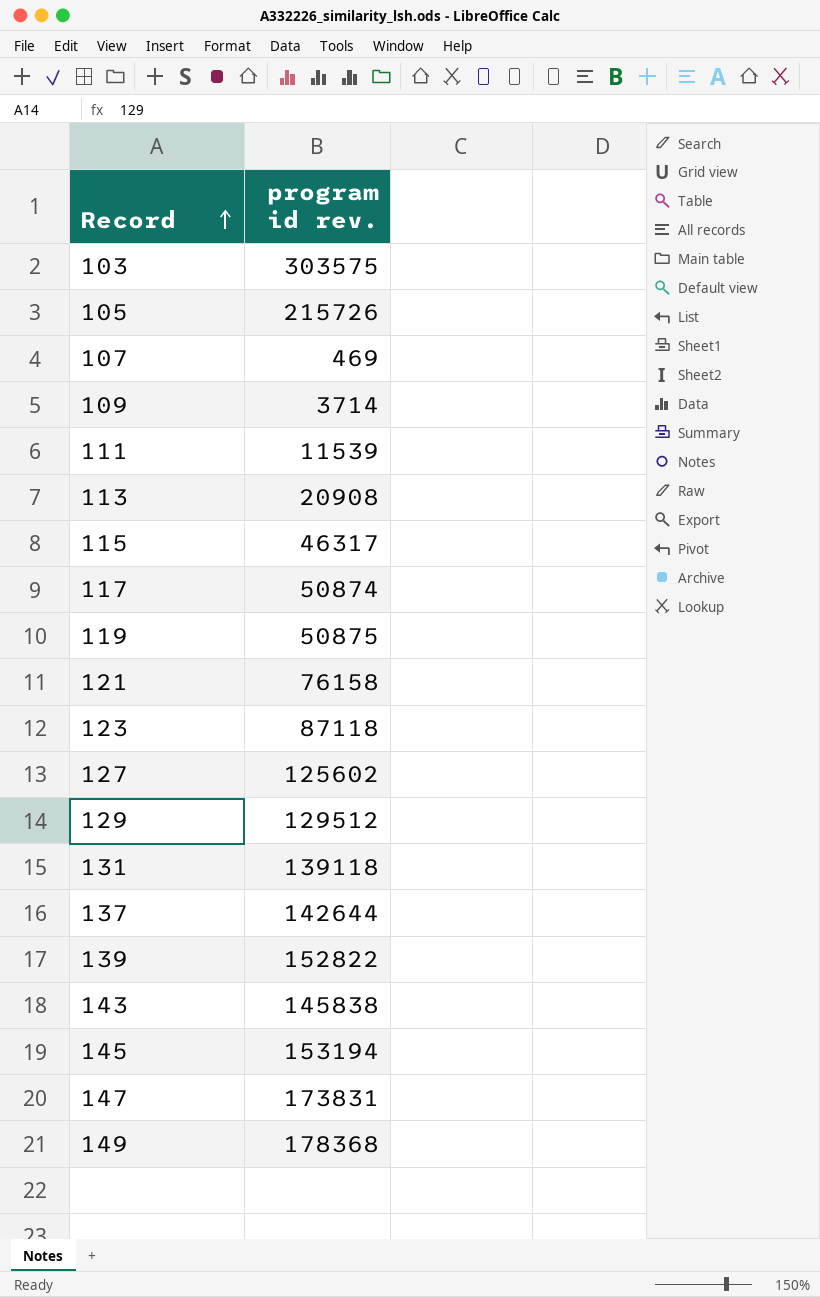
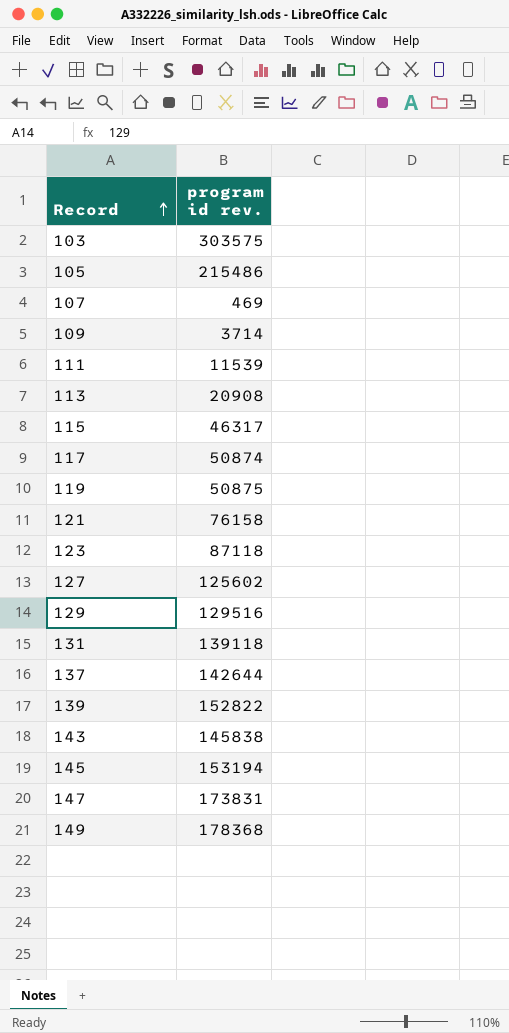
105 | program id rev.: 215726 -> 215486
129 | program id rev.: 129512 -> 129516

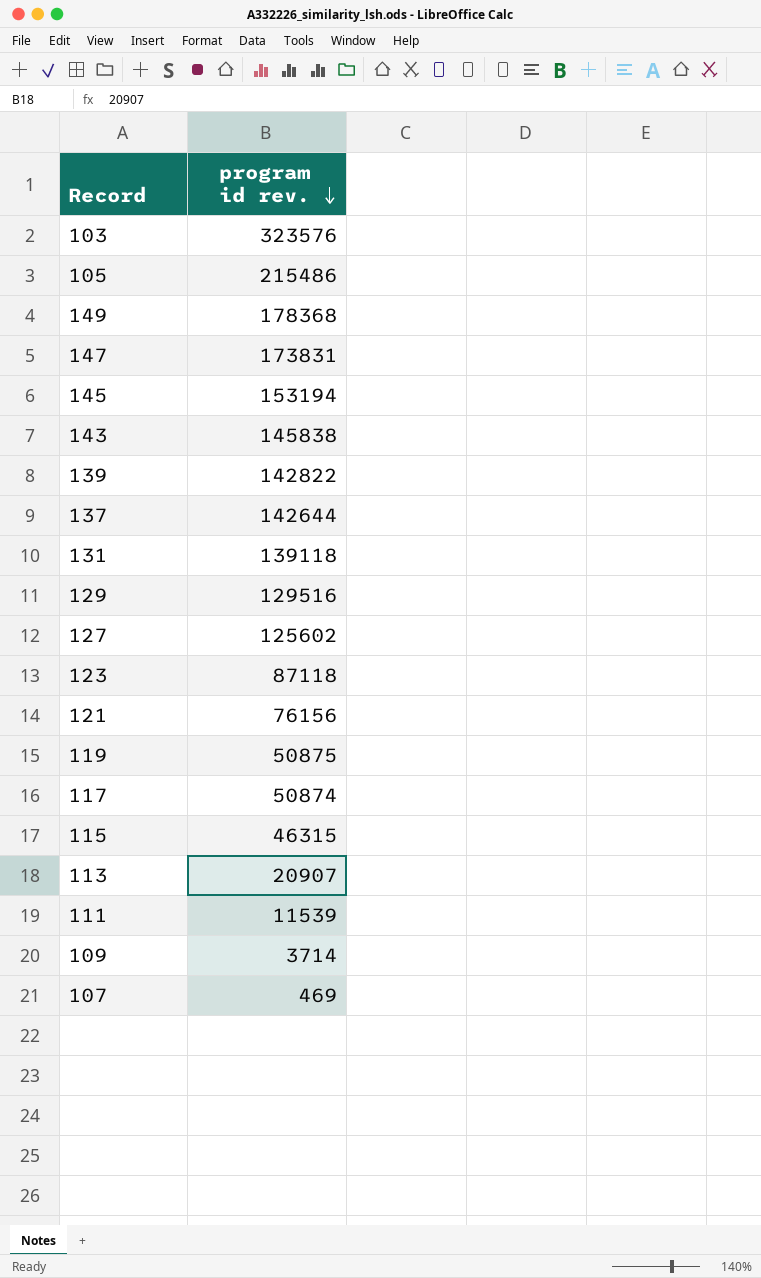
row order: Record ascending -> program id rev. descending
103 | program id rev.: 303575 -> 323576
139 | program id rev.: 152822 -> 142822
121 | program id rev.: 76158 -> 76156
115 | program id rev.: 46317 -> 46315
113 | program id rev.: 20908 -> 20907

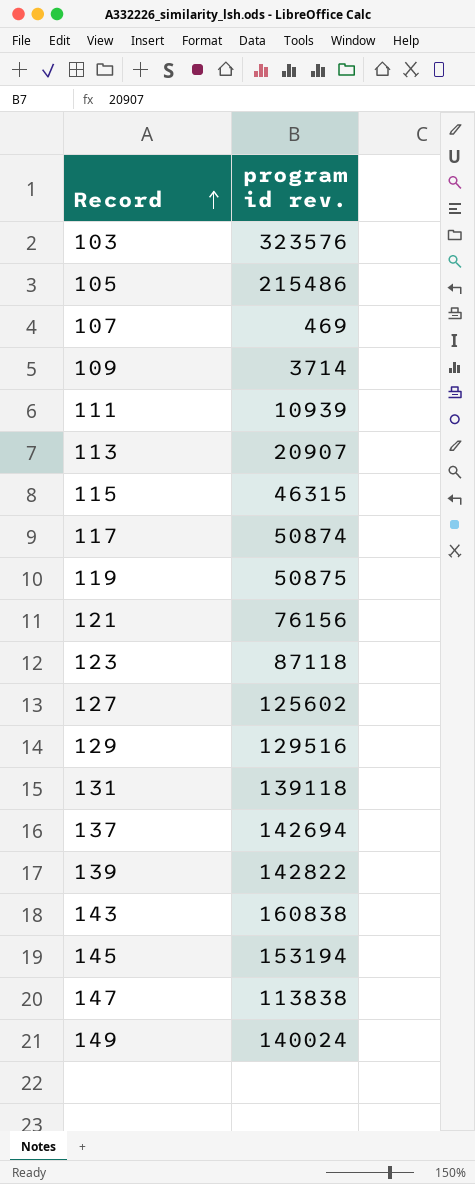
row order: program id rev. descending -> Record ascending
111 | program id rev.: 11539 -> 10939
137 | program id rev.: 142644 -> 142694
143 | program id rev.: 145838 -> 160838
147 | program id rev.: 173831 -> 113838
149 | program id rev.: 178368 -> 140024

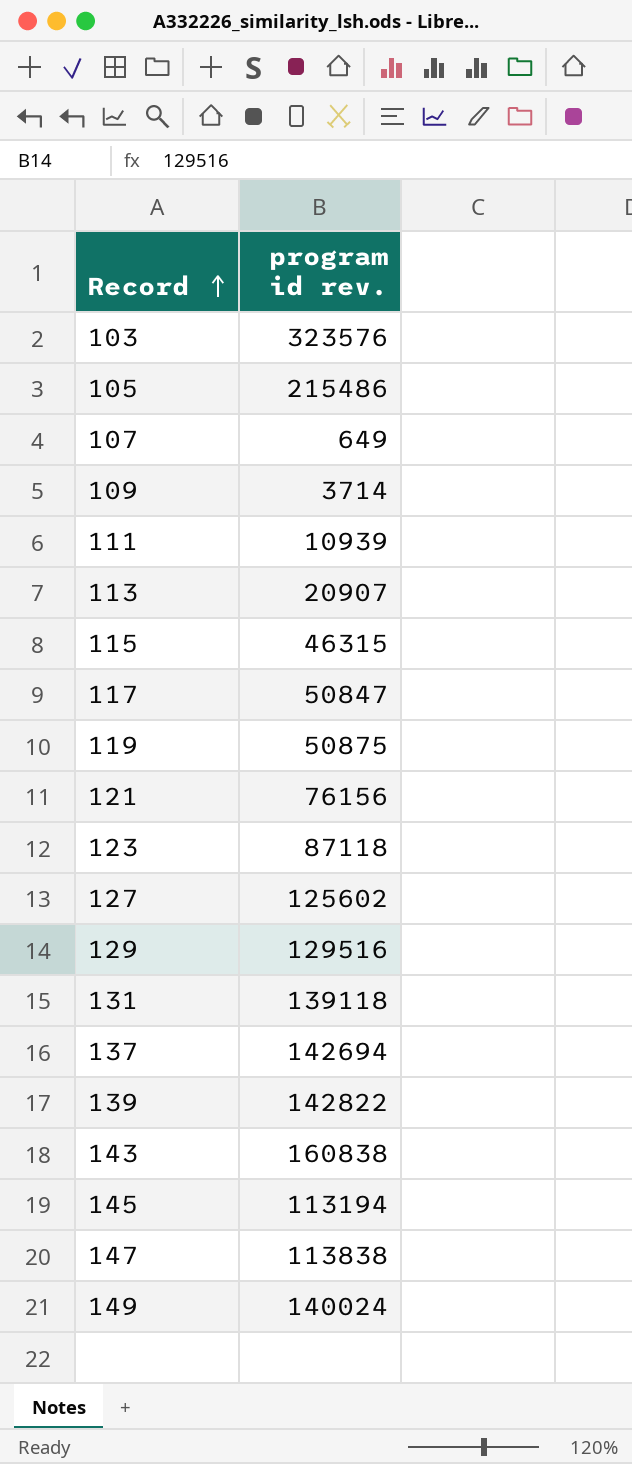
107 | program id rev.: 469 -> 649
117 | program id rev.: 50874 -> 50847
145 | program id rev.: 153194 -> 113194

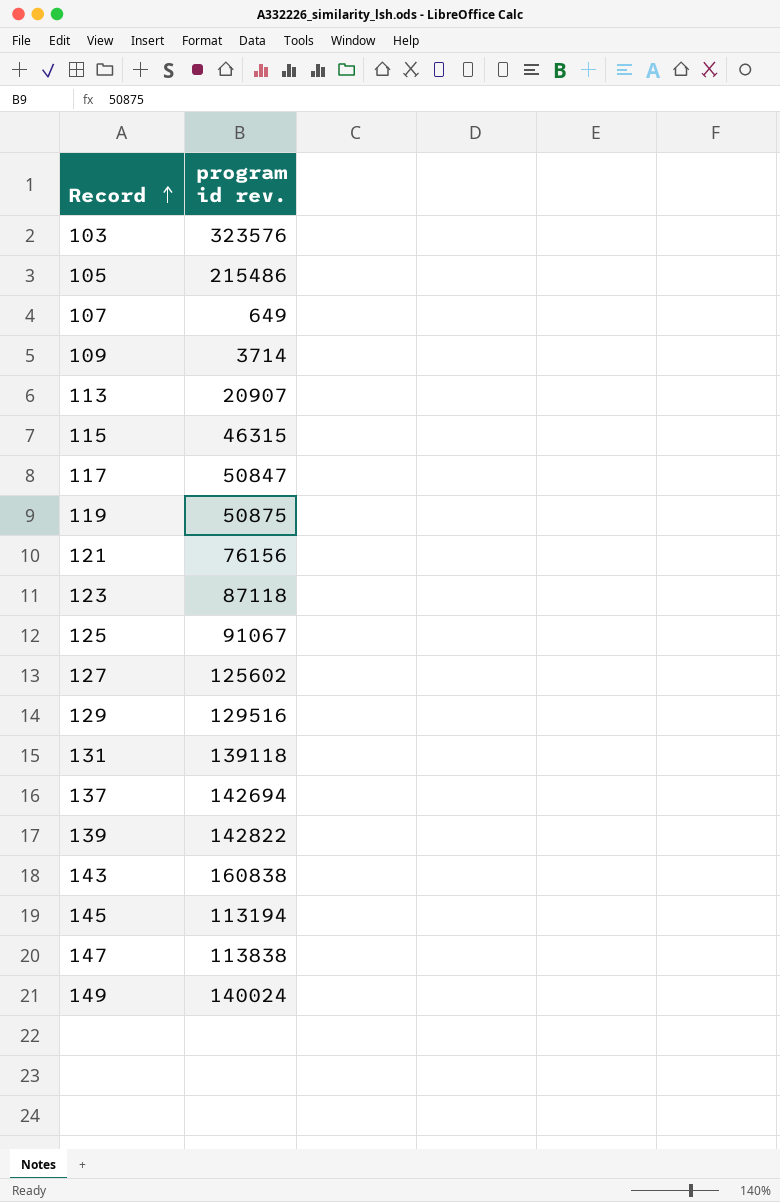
row 111: 10939 -> none
row 125: none -> 91067

